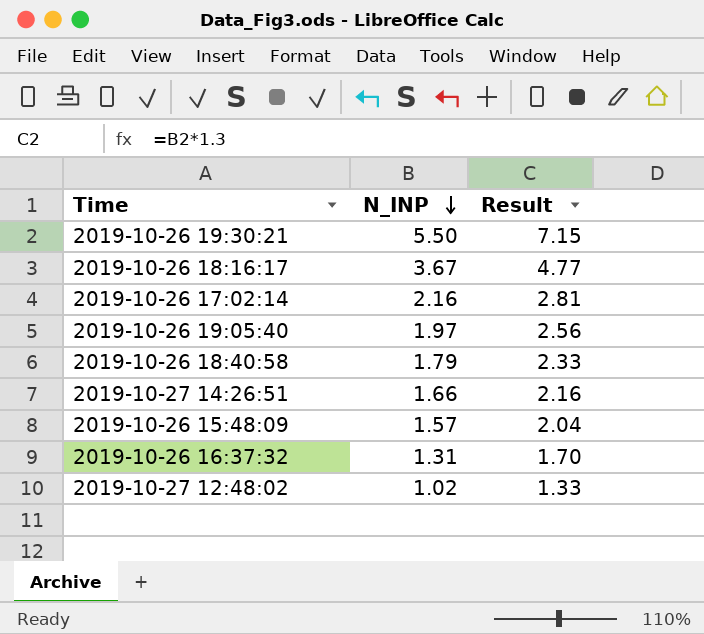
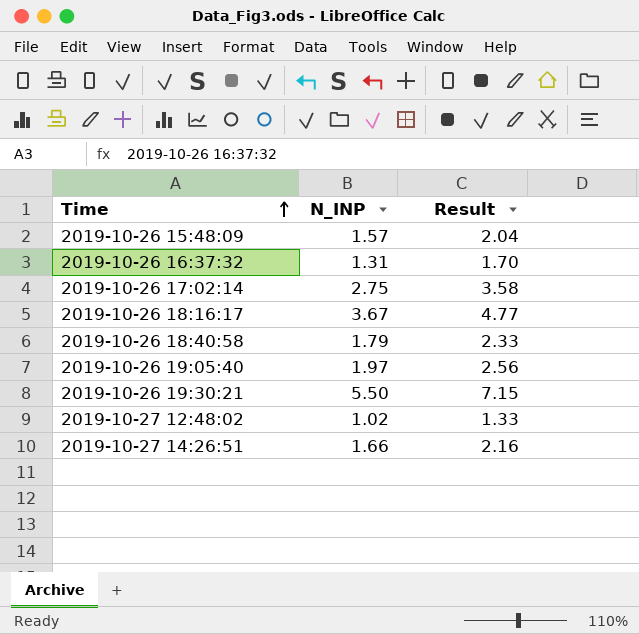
row order: N_INP descending -> Time ascending
2019-10-26 17:02:14 | N_INP: 2.16 -> 2.75
2019-10-26 17:02:14 | Result: 2.81 -> 3.58

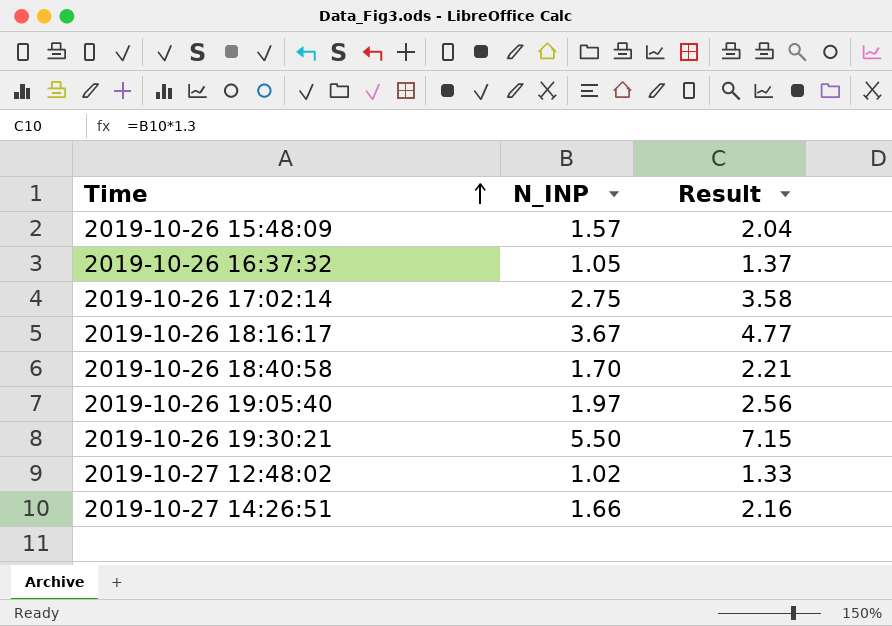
2019-10-26 16:37:32 | N_INP: 1.31 -> 1.05
2019-10-26 16:37:32 | Result: 1.70 -> 1.37
2019-10-26 18:40:58 | N_INP: 1.79 -> 1.70
2019-10-26 18:40:58 | Result: 2.33 -> 2.21

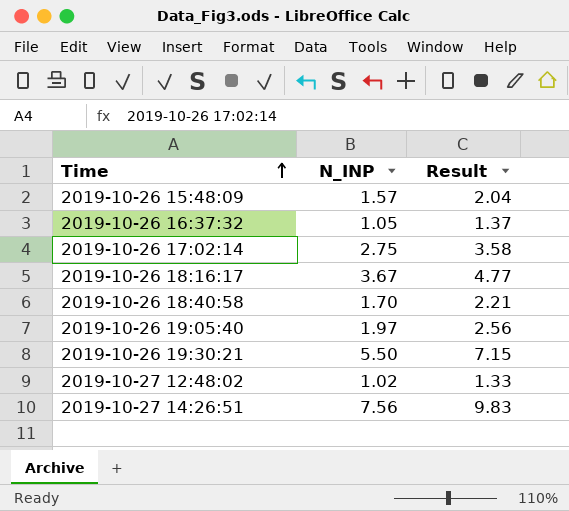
2019-10-27 14:26:51 | N_INP: 1.66 -> 7.56
2019-10-27 14:26:51 | Result: 2.16 -> 9.83

